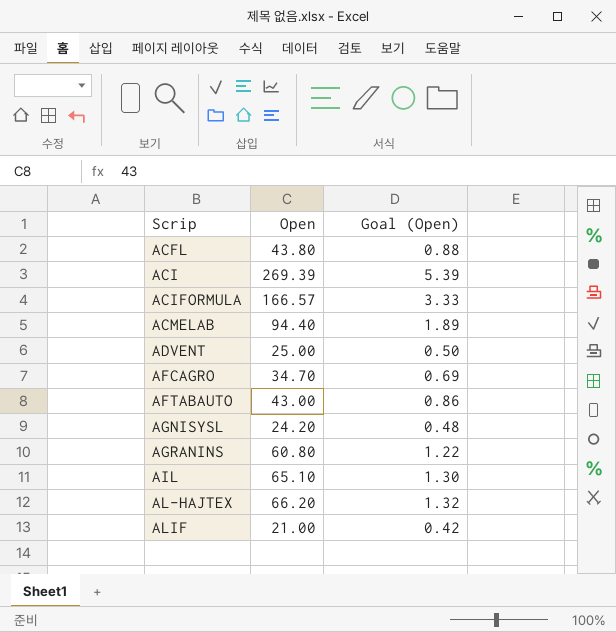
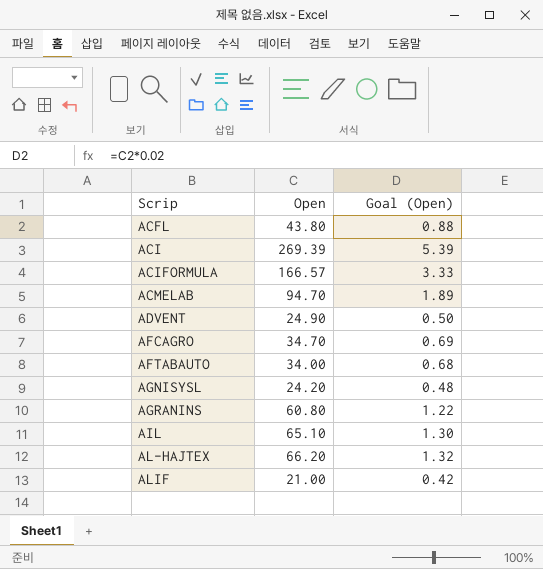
ACMELAB | Open: 94.40 -> 94.70
ADVENT | Open: 25.00 -> 24.90
AFTABAUTO | Open: 43.00 -> 34.00
AFTABAUTO | Goal (Open): 0.86 -> 0.68

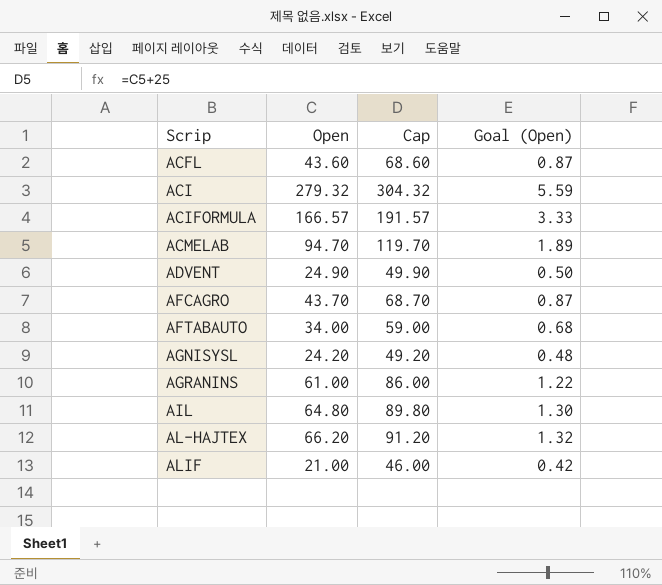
column Cap | formula: none -> [Open] + 25
ACFL | Open: 43.80 -> 43.60
ACFL | Goal (Open): 0.88 -> 0.87
ACI | Open: 269.39 -> 279.32
ACI | Goal (Open): 5.39 -> 5.59
AFCAGRO | Open: 34.70 -> 43.70
AFCAGRO | Goal (Open): 0.69 -> 0.87
AGRANINS | Open: 60.80 -> 61.00
AIL | Open: 65.10 -> 64.80

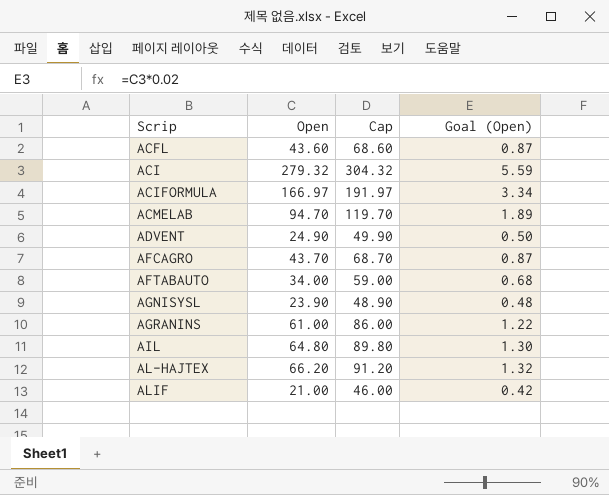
ACIFORMULA | Open: 166.57 -> 166.97
ACIFORMULA | Cap: 191.57 -> 191.97
ACIFORMULA | Goal (Open): 3.33 -> 3.34
AGNISYSL | Open: 24.20 -> 23.90
AGNISYSL | Cap: 49.20 -> 48.90

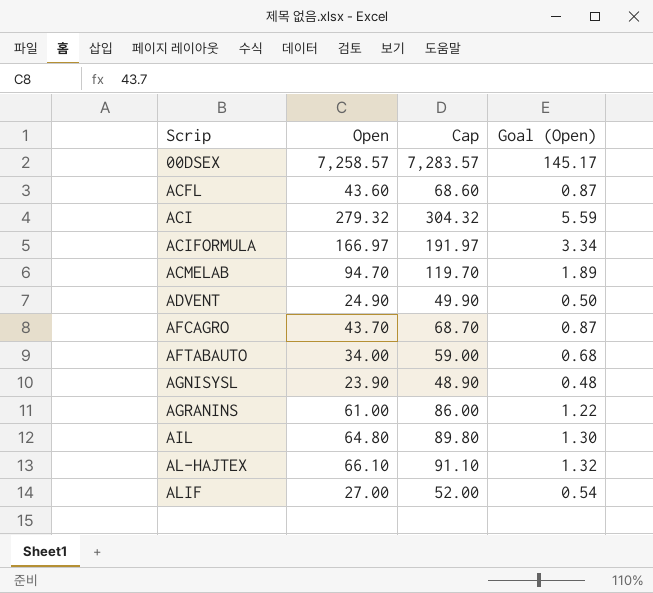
row 00DSEX: none -> 7,258.57 | 7,283.57 | 145.17
AL-HAJTEX | Open: 66.20 -> 66.10
AL-HAJTEX | Cap: 91.20 -> 91.10
ALIF | Open: 21.00 -> 27.00
ALIF | Cap: 46.00 -> 52.00
ALIF | Goal (Open): 0.42 -> 0.54

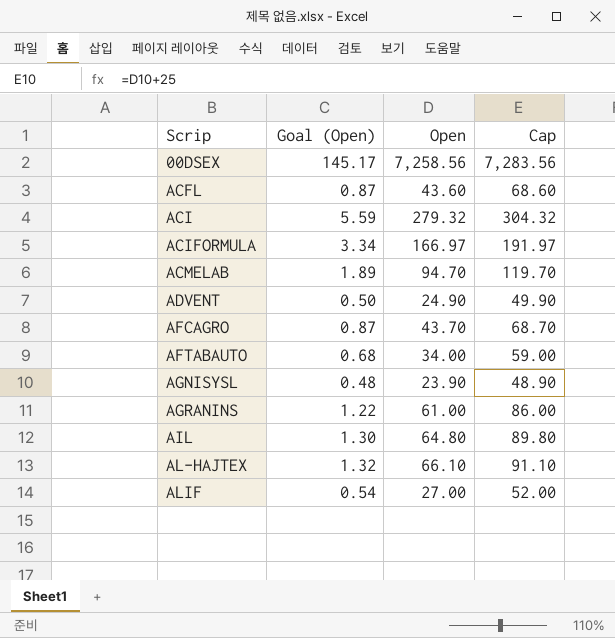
column Goal (Open) | position: 4 -> 2
00DSEX | Open: 7,258.57 -> 7,258.56
00DSEX | Cap: 7,283.57 -> 7,283.56

